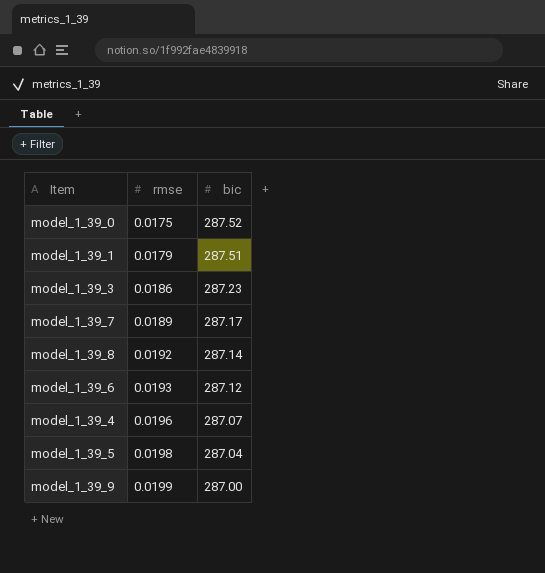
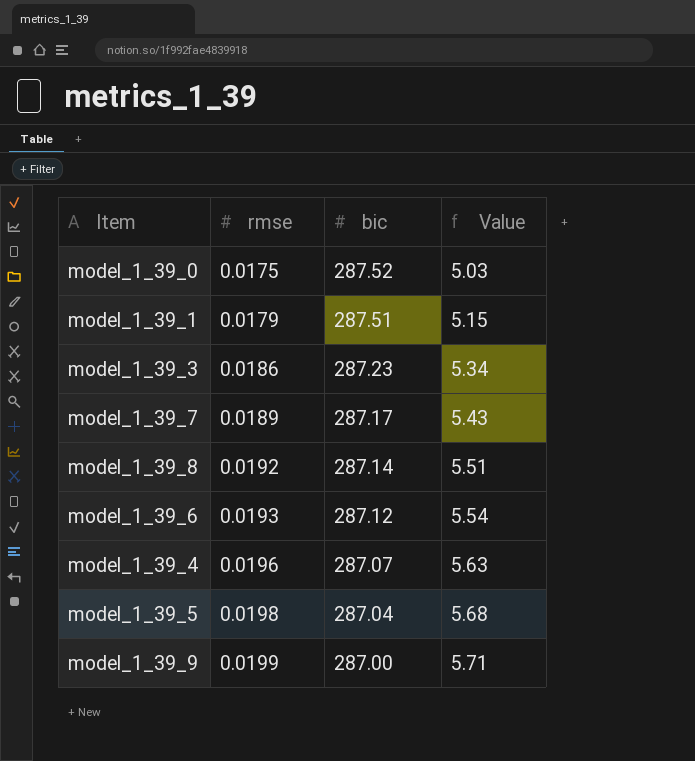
column Value | formula: none -> [rmse] * [bic]

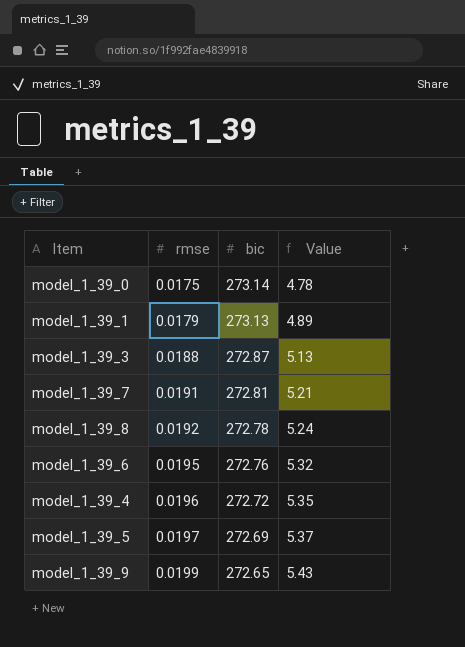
model_1_39_0 | bic: 287.52 -> 273.14
model_1_39_0 | Value: 5.03 -> 4.78
model_1_39_1 | bic: 287.51 -> 273.13
model_1_39_1 | Value: 5.15 -> 4.89
model_1_39_3 | rmse: 0.0186 -> 0.0188
model_1_39_3 | bic: 287.23 -> 272.87
model_1_39_3 | Value: 5.34 -> 5.13
model_1_39_7 | rmse: 0.0189 -> 0.0191
model_1_39_7 | bic: 287.17 -> 272.81
model_1_39_7 | Value: 5.43 -> 5.21
model_1_39_8 | bic: 287.14 -> 272.78
model_1_39_8 | Value: 5.51 -> 5.24
model_1_39_6 | rmse: 0.0193 -> 0.0195
model_1_39_6 | bic: 287.12 -> 272.76
model_1_39_6 | Value: 5.54 -> 5.32
model_1_39_4 | bic: 287.07 -> 272.72
model_1_39_4 | Value: 5.63 -> 5.35
model_1_39_5 | rmse: 0.0198 -> 0.0197
model_1_39_5 | bic: 287.04 -> 272.69
model_1_39_5 | Value: 5.68 -> 5.37
model_1_39_9 | bic: 287.00 -> 272.65
model_1_39_9 | Value: 5.71 -> 5.43

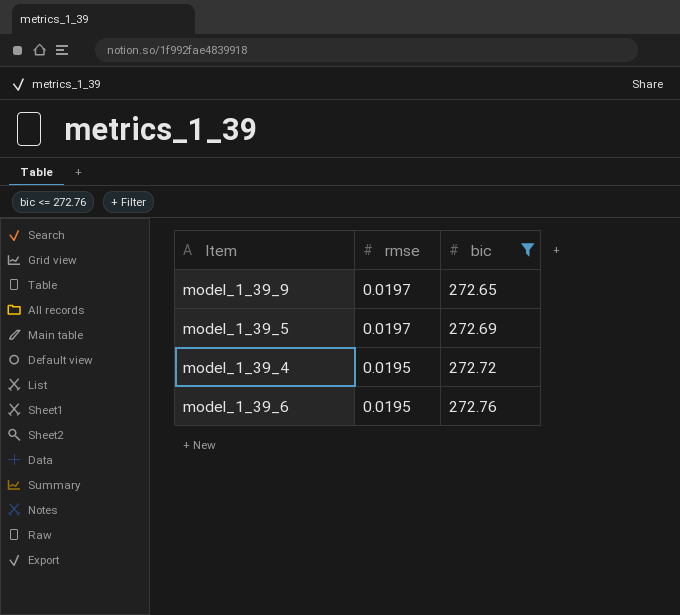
filter: none -> bic <= 272.76
row order: rmse ascending -> rmse descending
column Value | formula: [rmse] * [bic] -> none
model_1_39_9 | rmse: 0.0199 -> 0.0197
model_1_39_4 | rmse: 0.0196 -> 0.0195

